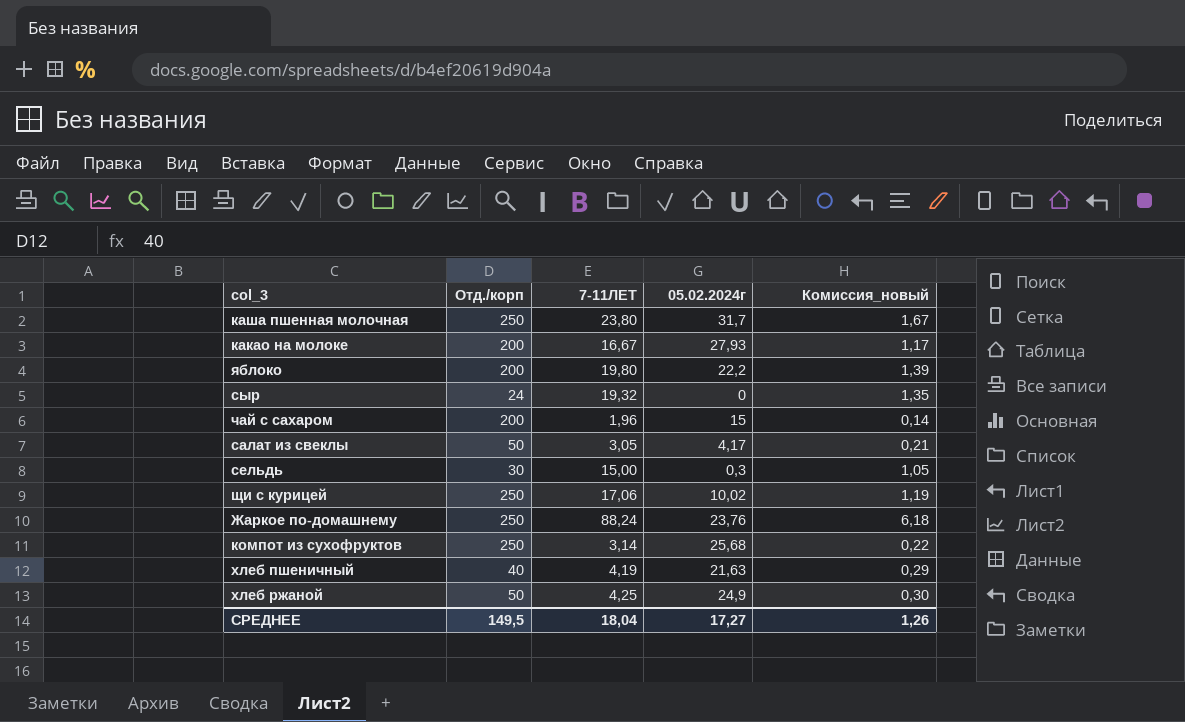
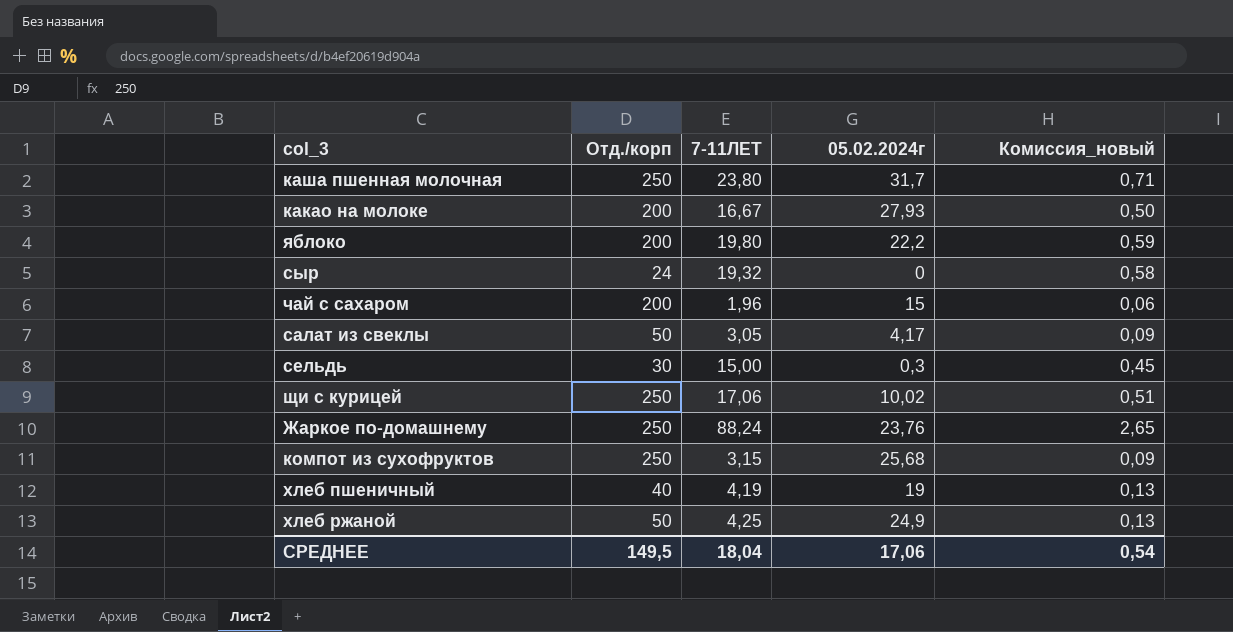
column Комиссия_новый | formula: [7-11ЛЕТ] * 0,07 -> [7-11ЛЕТ] * 0,03
компот из сухофруктов | 7-11ЛЕТ: 3,14 -> 3,15
хлеб пшеничный | 05.02.2024г: 21,63 -> 19
СРЕДНЕЕ | 05.02.2024г: 17,27 -> 17,06
СРЕДНЕЕ | Комиссия_новый: 1,26 -> 0,54

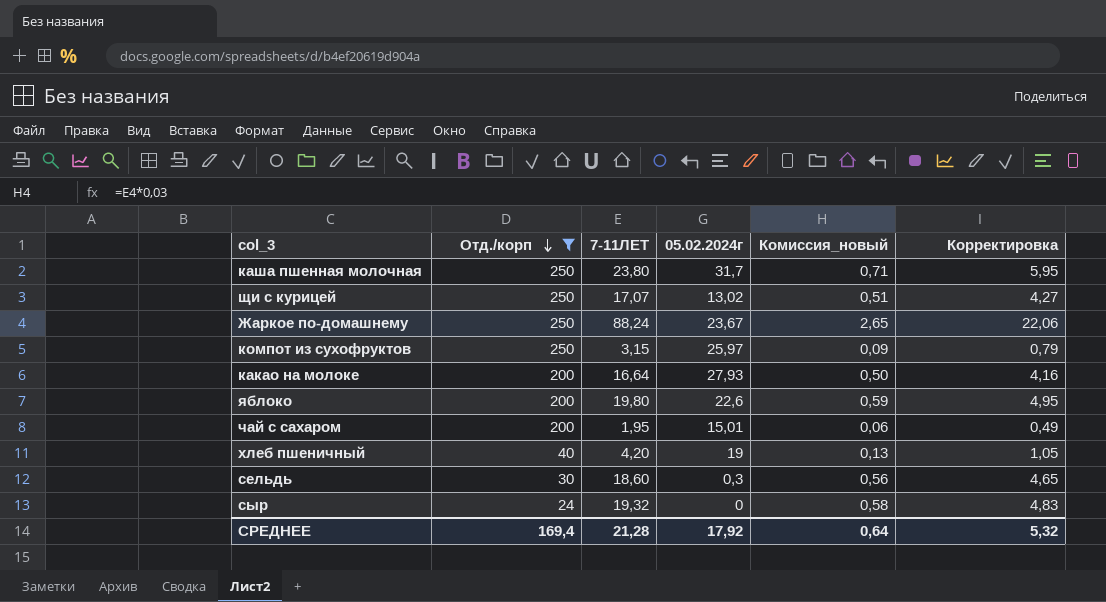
filter: none -> Отд./корп != 50
row order: none -> Отд./корп descending
column Корректировка | formula: none -> [7-11ЛЕТ] * 0,25
щи с курицей | 7-11ЛЕТ: 17,06 -> 17,07
щи с курицей | 05.02.2024г: 10,02 -> 13,02
Жаркое по-домашнему | 05.02.2024г: 23,76 -> 23,67
компот из сухофруктов | 05.02.2024г: 25,68 -> 25,97
какао на молоке | 7-11ЛЕТ: 16,67 -> 16,64
яблоко | 05.02.2024г: 22,2 -> 22,6
чай с сахаром | 7-11ЛЕТ: 1,96 -> 1,95
чай с сахаром | 05.02.2024г: 15 -> 15,01
хлеб пшеничный | 7-11ЛЕТ: 4,19 -> 4,20
сельдь | 7-11ЛЕТ: 15,00 -> 18,60
сельдь | Комиссия_новый: 0,45 -> 0,56
СРЕДНЕЕ | Отд./корп: 149,5 -> 169,4
СРЕДНЕЕ | 7-11ЛЕТ: 18,04 -> 21,28
СРЕДНЕЕ | 05.02.2024г: 17,06 -> 17,92
СРЕДНЕЕ | Комиссия_новый: 0,54 -> 0,64

